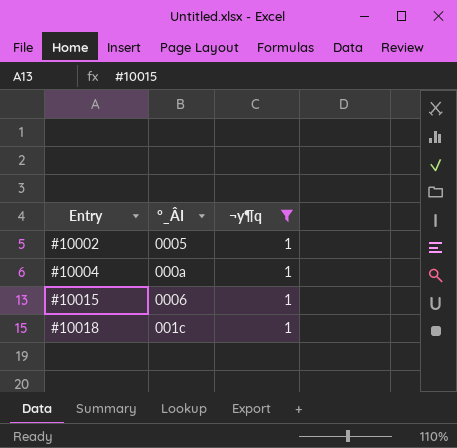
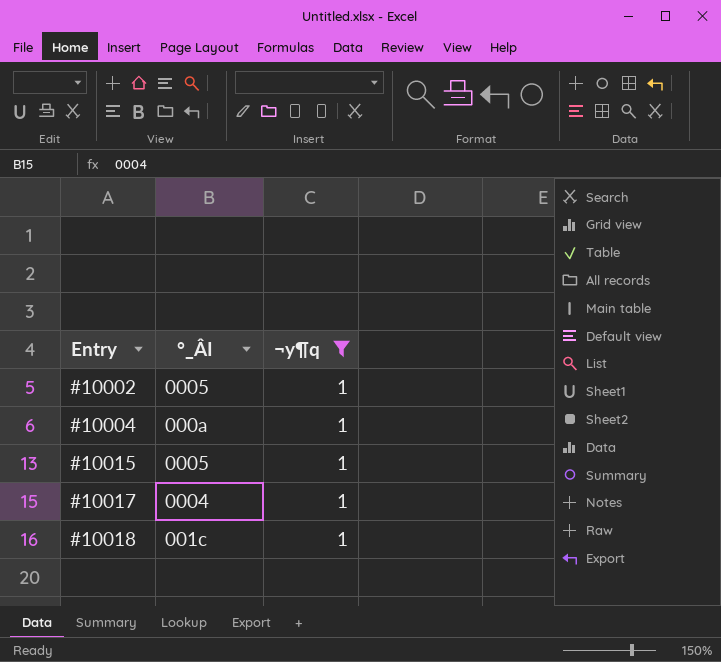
#10015 | °_ÂI: 0006 -> 0005
row #10017: none -> 0004 | 1

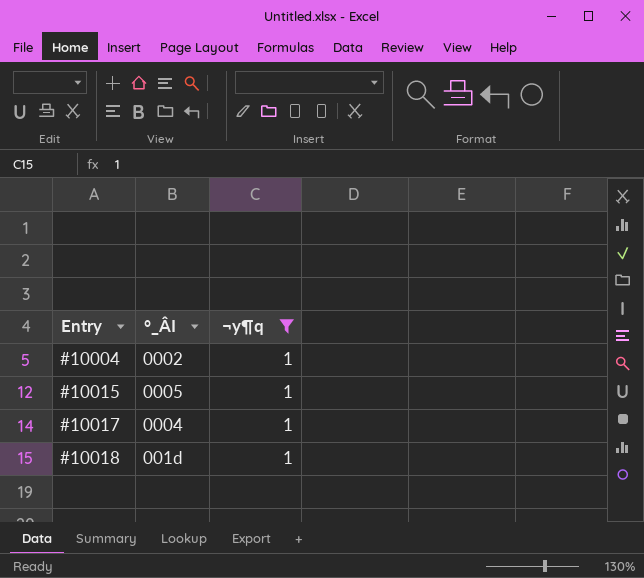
row #10002: 0005 | 1 -> none
#10004 | °_ÂI: 000a -> 0002
#10018 | °_ÂI: 001c -> 001d

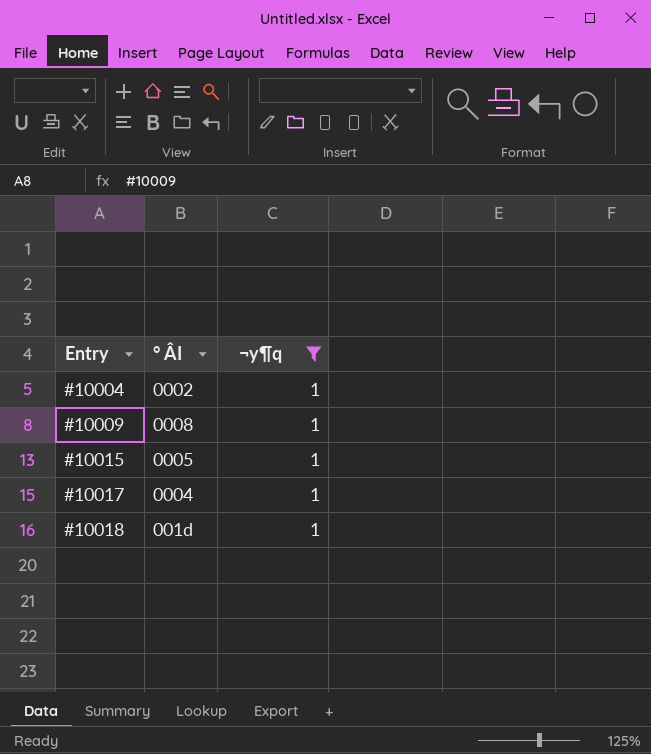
column name: °_ÂI -> ° ÂI
row #10009: none -> 0008 | 1

